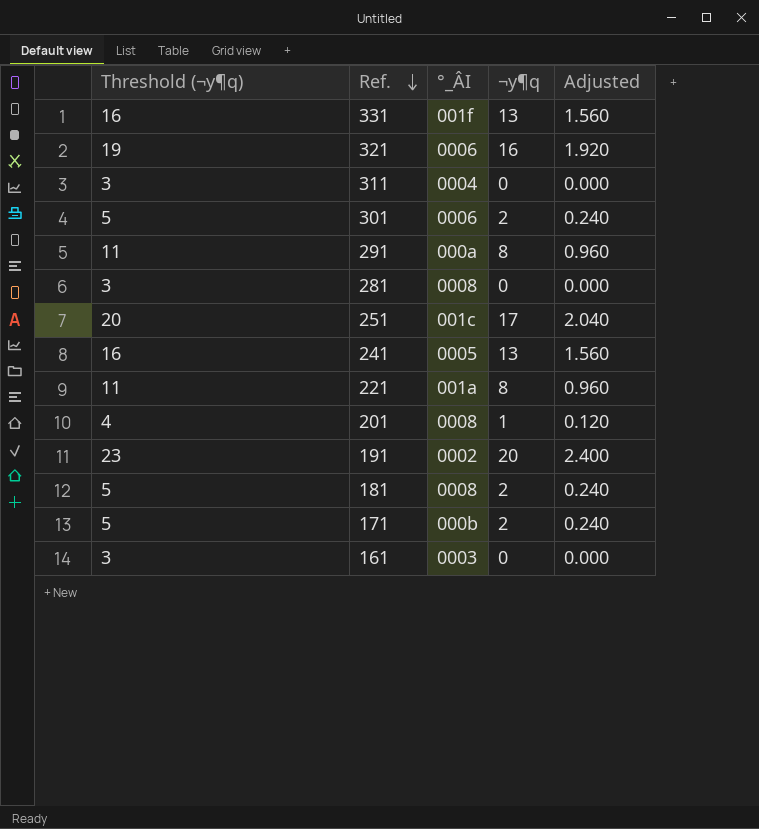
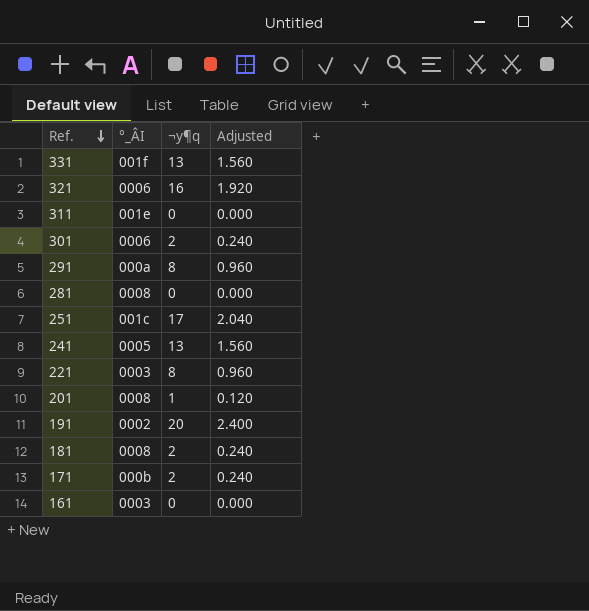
column Threshold (¬y¶q) | formula: [¬y¶q] + 3 -> none
311 | °_ÂI: 0004 -> 001e
221 | °_ÂI: 001a -> 0003

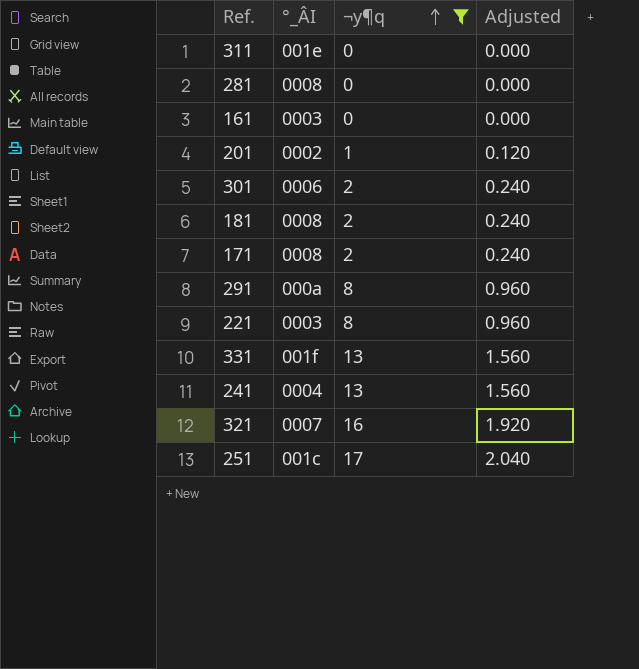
filter: none -> ¬y¶q != 20
row order: Ref. descending -> ¬y¶q ascending
201 | °_ÂI: 0008 -> 0002
171 | °_ÂI: 000b -> 0008
241 | °_ÂI: 0005 -> 0004
321 | °_ÂI: 0006 -> 0007

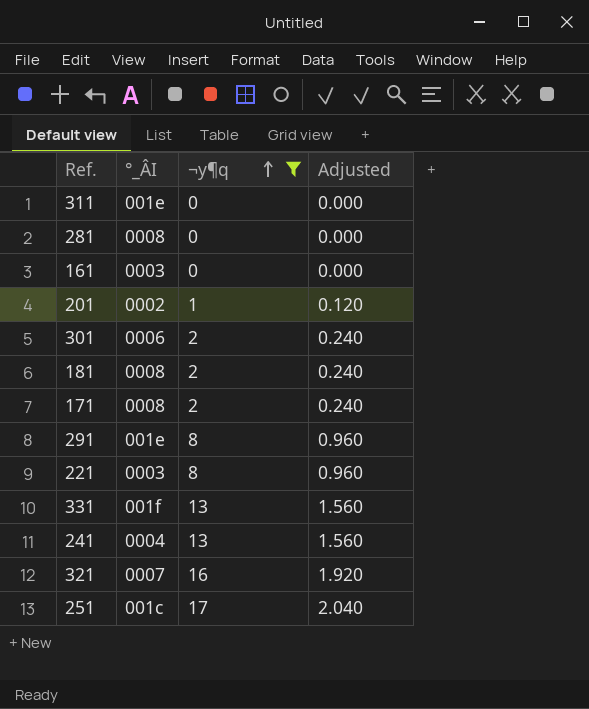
291 | °_ÂI: 000a -> 001e

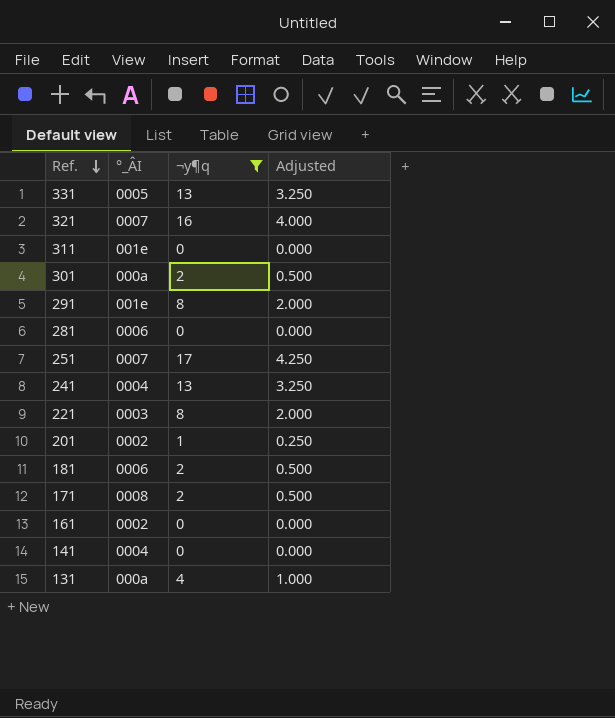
row order: ¬y¶q ascending -> Ref. descending
column Adjusted | formula: [¬y¶q] * 0.12 -> [¬y¶q] * 0.25
331 | °_ÂI: 001f -> 0005
301 | °_ÂI: 0006 -> 000a
281 | °_ÂI: 0008 -> 0006
251 | °_ÂI: 001c -> 0007
181 | °_ÂI: 0008 -> 0006
161 | °_ÂI: 0003 -> 0002
row 141: none -> 0004 | 0 | 0.000
row 131: none -> 000a | 4 | 1.000

